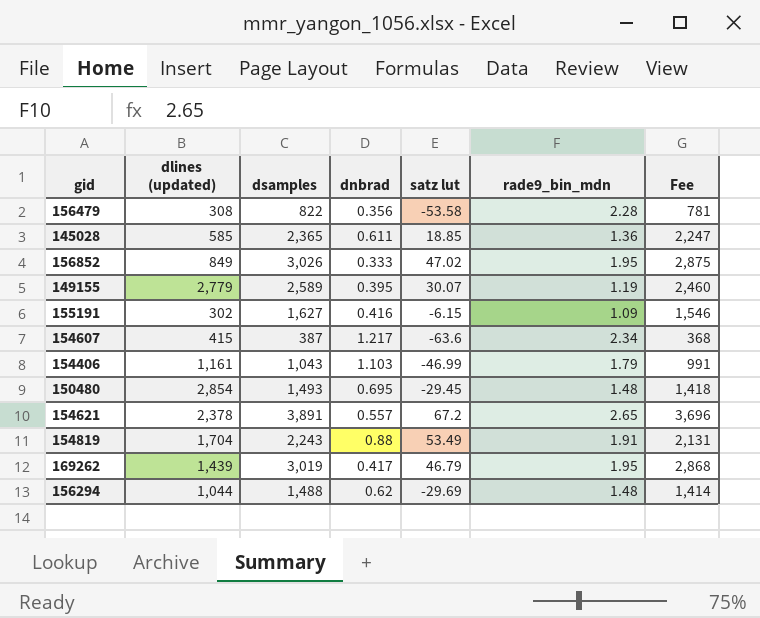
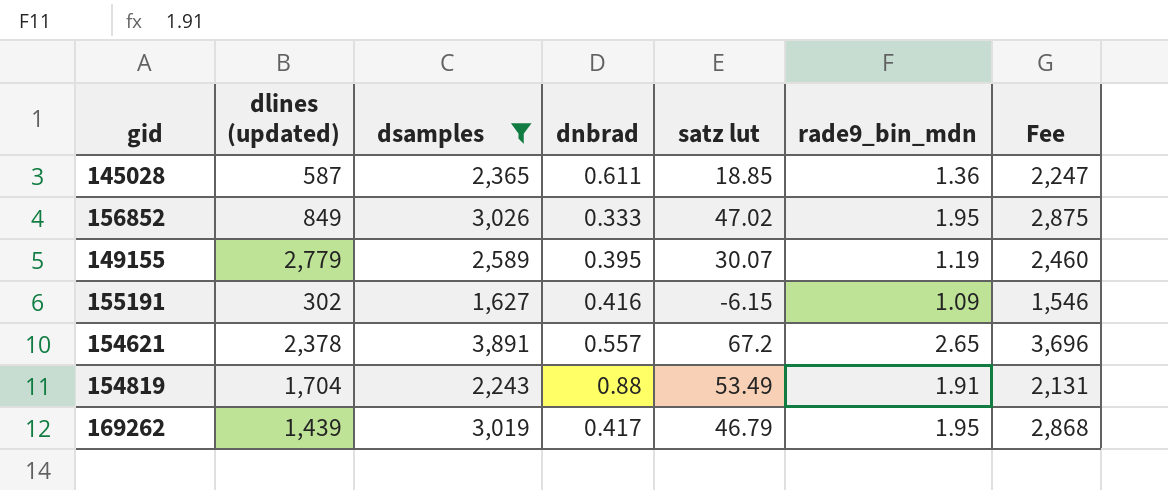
filter: none -> dsamples >= 1,627
145028 | dlines (updated): 585 -> 587

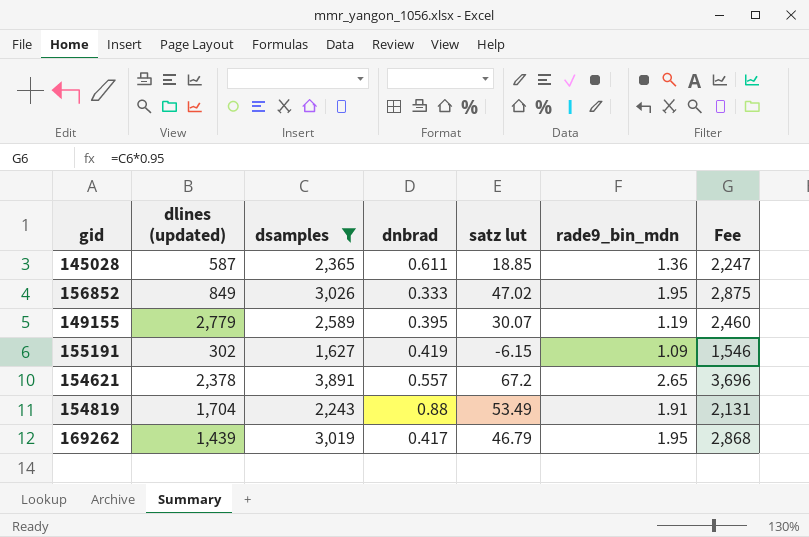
155191 | dnbrad: 0.416 -> 0.419

